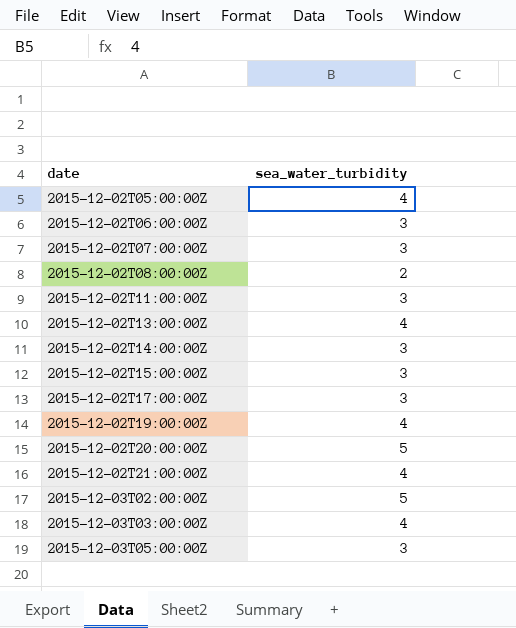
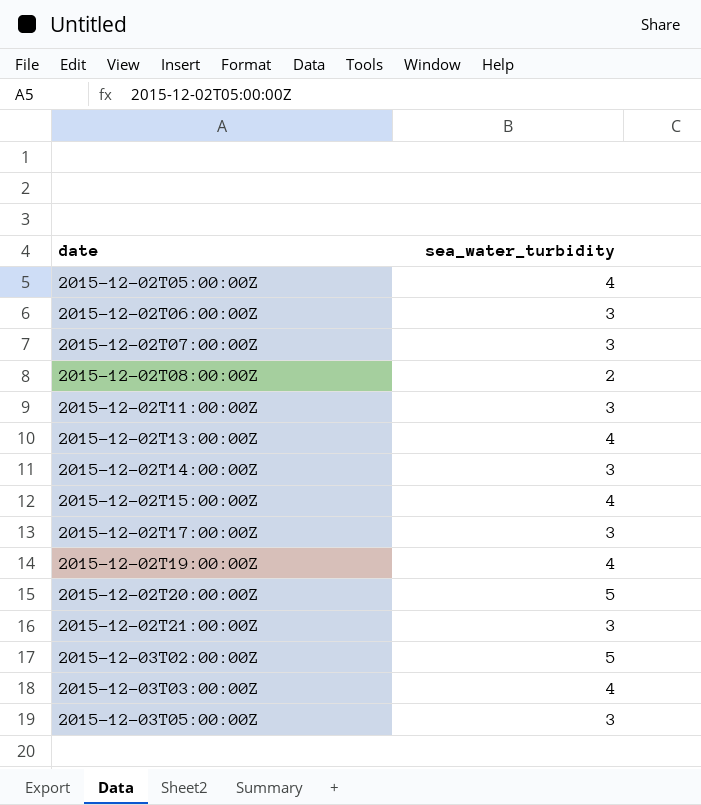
2015-12-02T15:00:00Z | sea_water_turbidity: 3 -> 4
2015-12-02T21:00:00Z | sea_water_turbidity: 4 -> 3

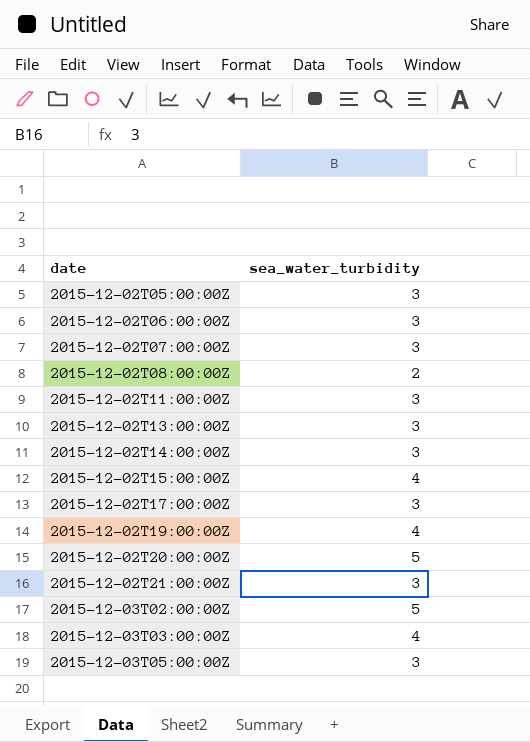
2015-12-02T05:00:00Z | sea_water_turbidity: 4 -> 3
2015-12-02T13:00:00Z | sea_water_turbidity: 4 -> 3

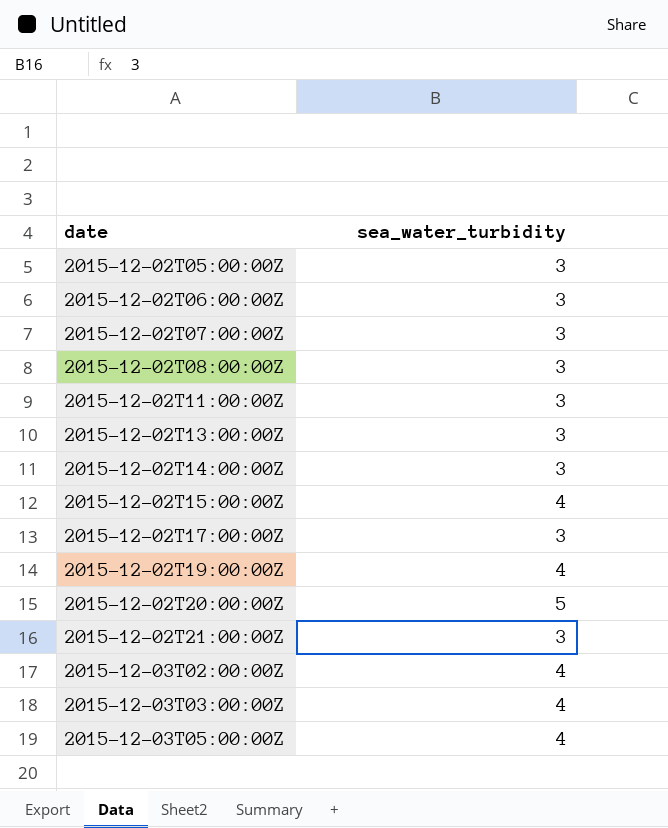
2015-12-02T08:00:00Z | sea_water_turbidity: 2 -> 3
2015-12-03T02:00:00Z | sea_water_turbidity: 5 -> 4
2015-12-03T05:00:00Z | sea_water_turbidity: 3 -> 4

